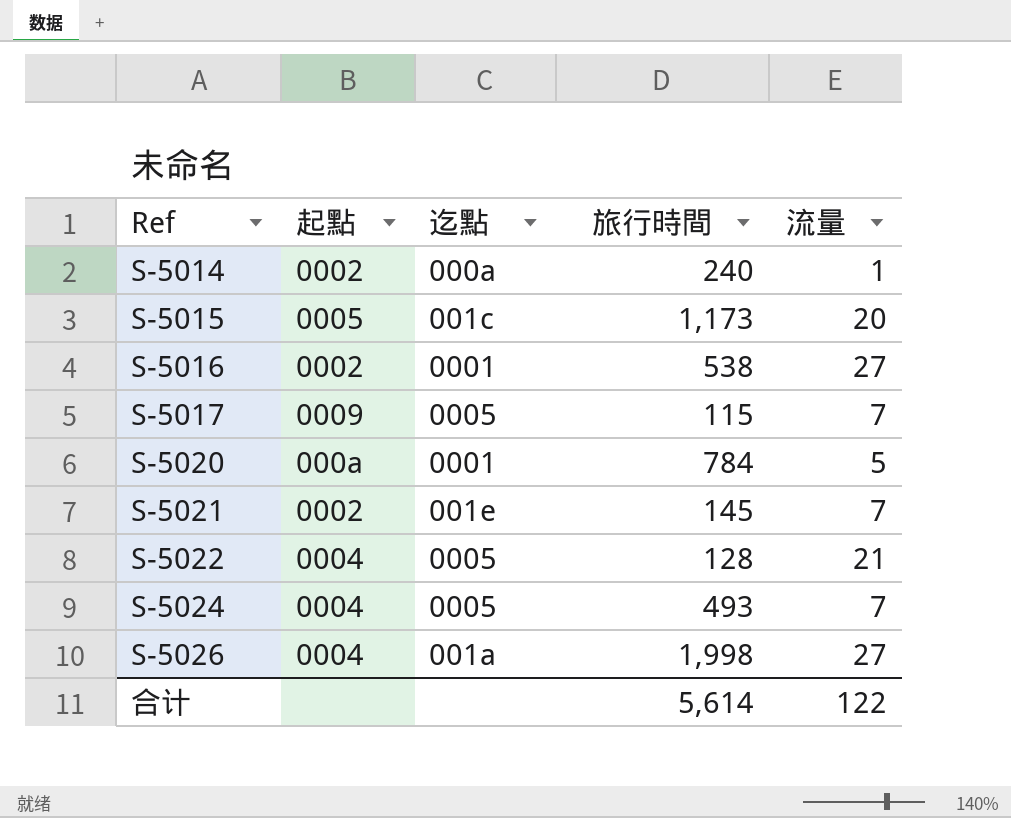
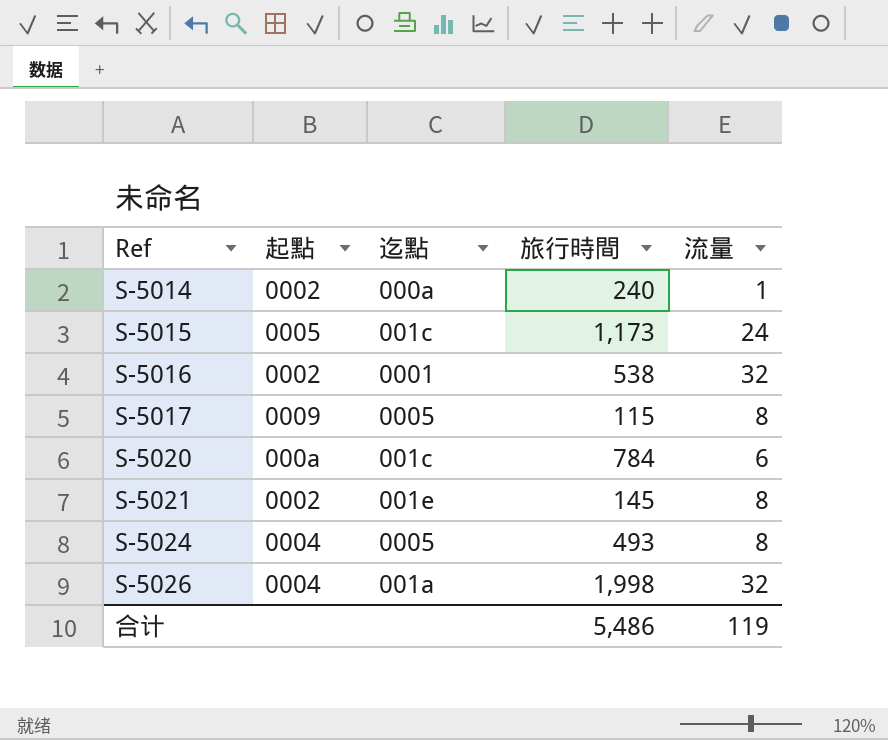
row S-5022: 0004 | 0005 | 128 | 21 -> none
S-5015 | 流量: 20 -> 24
S-5016 | 流量: 27 -> 32
S-5017 | 流量: 7 -> 8
S-5020 | 迄點: 0001 -> 001c
S-5020 | 流量: 5 -> 6
S-5021 | 流量: 7 -> 8
S-5024 | 流量: 7 -> 8
S-5026 | 流量: 27 -> 32
合计 | 旅行時間: 5,614 -> 5,486
合计 | 流量: 122 -> 119

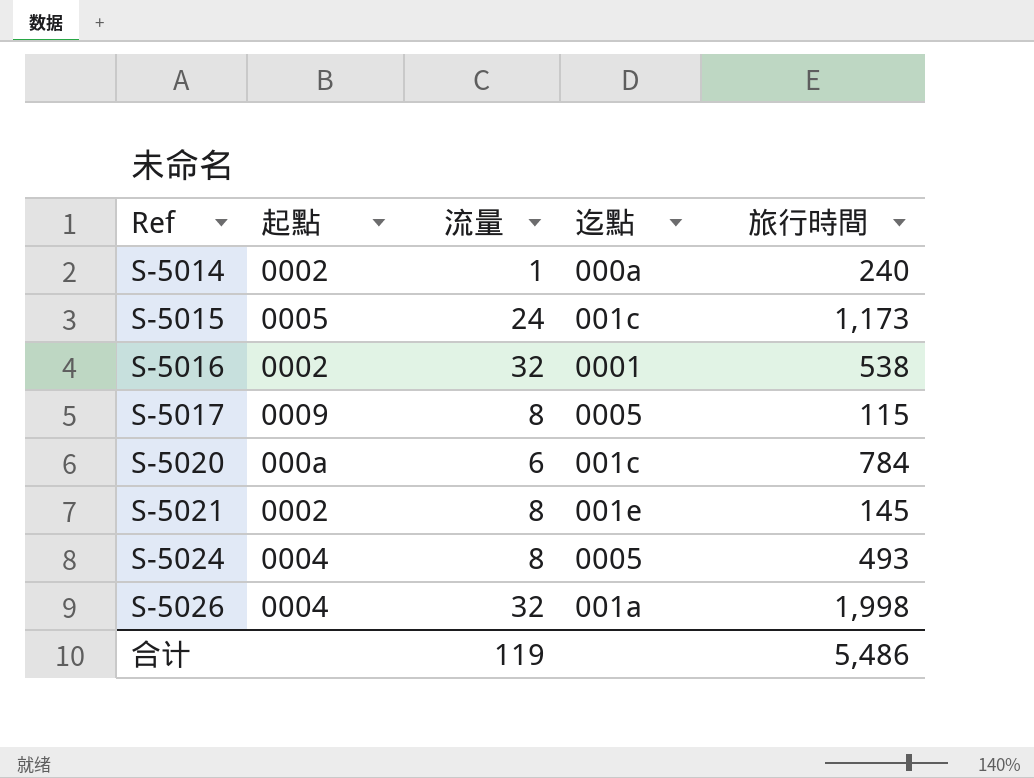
column 流量 | position: 5 -> 3

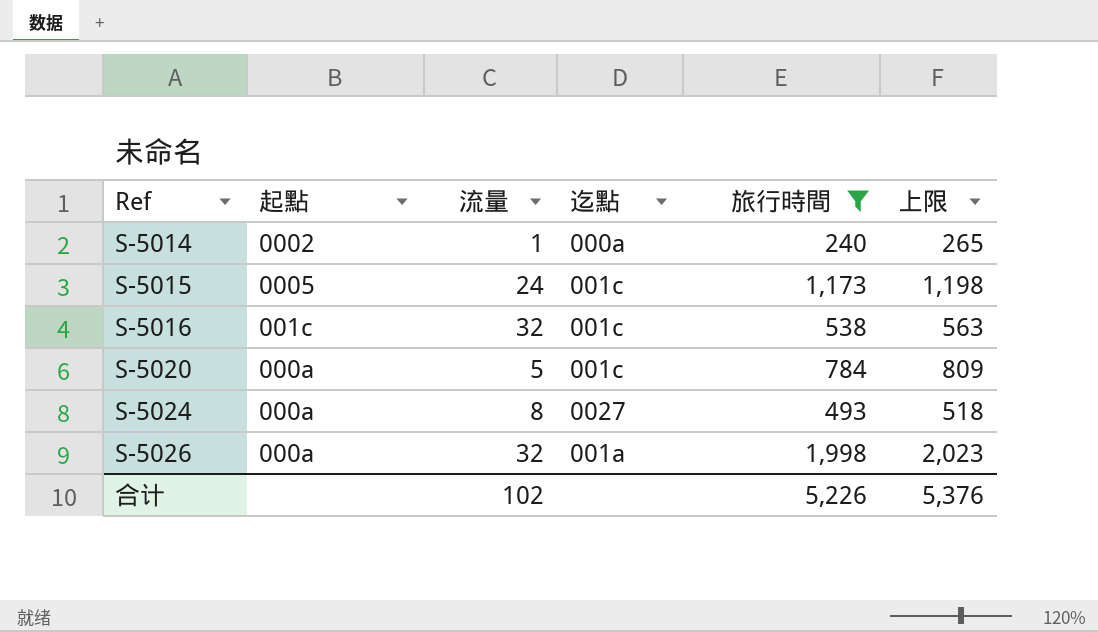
filter: none -> 旅行時間 >= 240
column 上限 | formula: none -> [旅行時間] + 25
S-5016 | 起點: 0002 -> 001c
S-5016 | 迄點: 0001 -> 001c
S-5020 | 流量: 6 -> 5
S-5024 | 起點: 0004 -> 000a
S-5024 | 迄點: 0005 -> 0027
S-5026 | 起點: 0004 -> 000a
合计 | 流量: 119 -> 102
合计 | 旅行時間: 5,486 -> 5,226

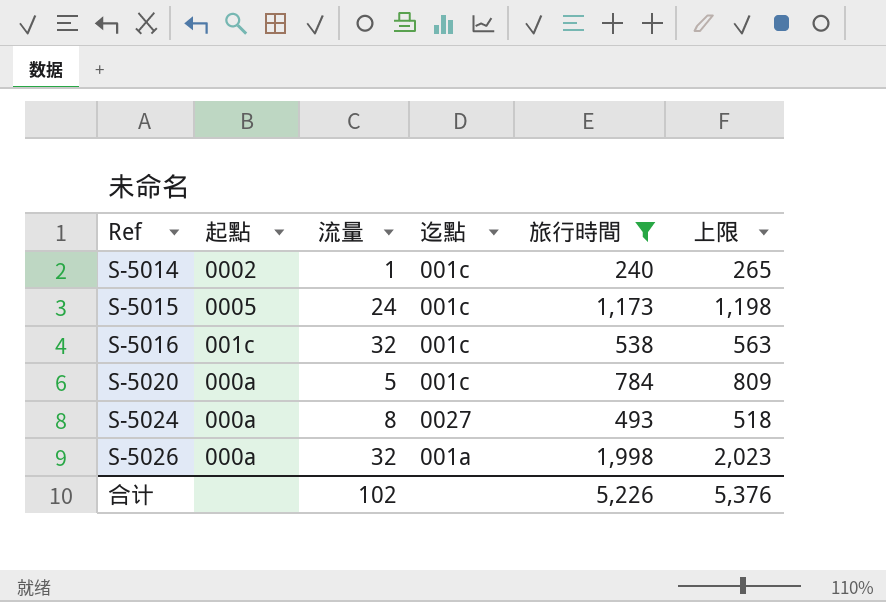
S-5014 | 迄點: 000a -> 001c

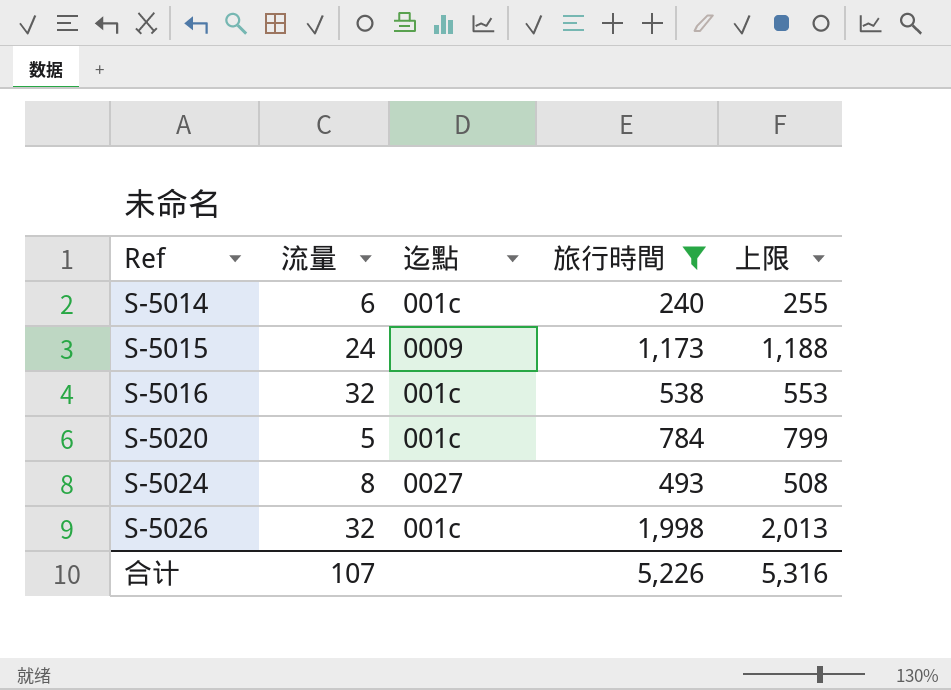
column 起點 | position: 2 -> none
column 上限 | formula: [旅行時間] + 25 -> [旅行時間] + 15
S-5014 | 流量: 1 -> 6
S-5015 | 迄點: 001c -> 0009
S-5026 | 迄點: 001a -> 001c
合计 | 流量: 102 -> 107
合计 | 上限: 5,376 -> 5,316

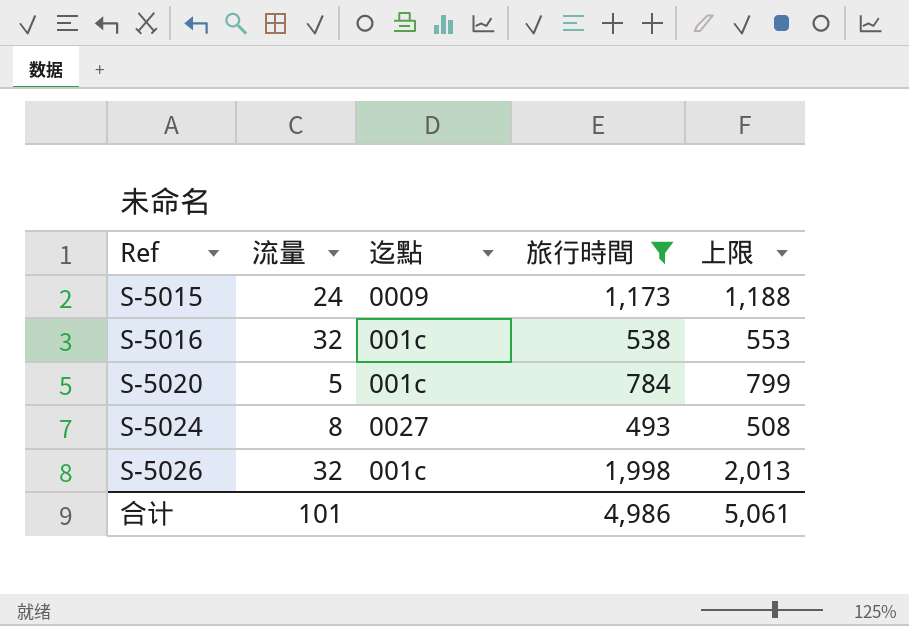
row S-5014: 6 | 001c | 240 | 255 -> none
合计 | 流量: 107 -> 101
合计 | 旅行時間: 5,226 -> 4,986
合计 | 上限: 5,316 -> 5,061

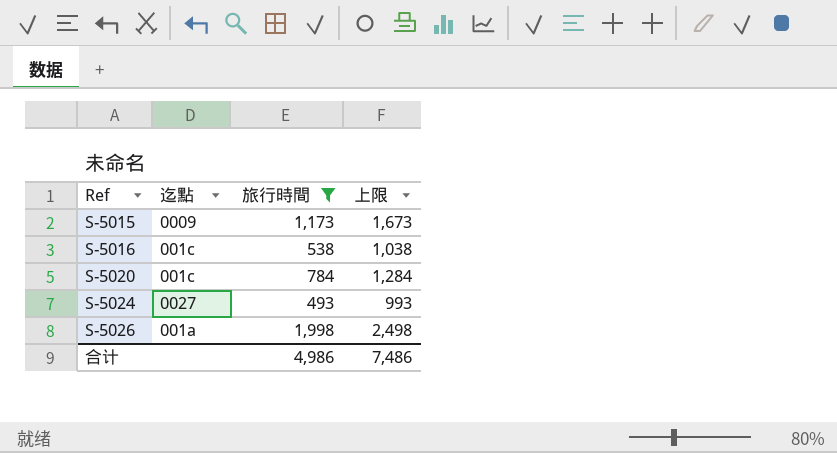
column 流量 | position: 2 -> none
column 上限 | formula: [旅行時間] + 15 -> [旅行時間] + 500
S-5026 | 迄點: 001c -> 001a
合计 | 上限: 5,061 -> 7,486

